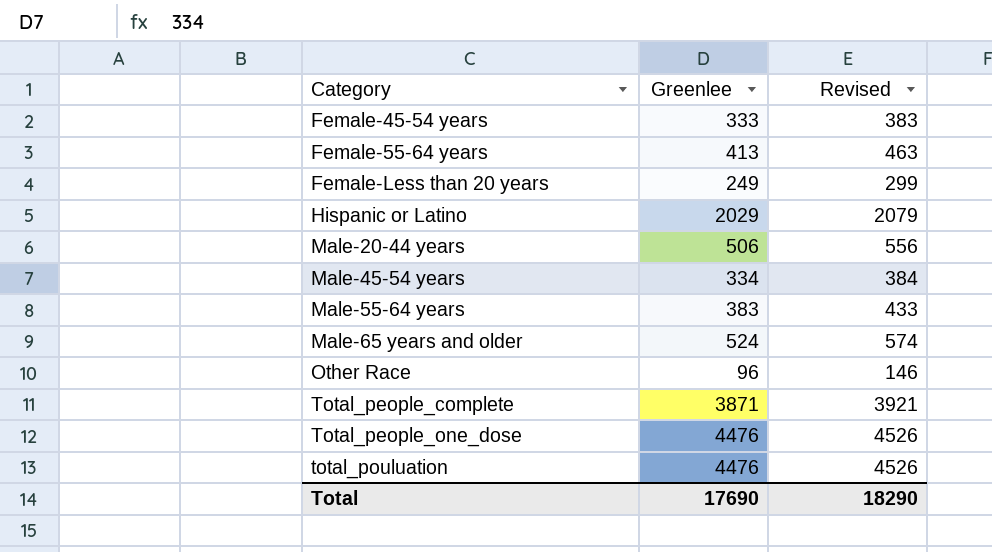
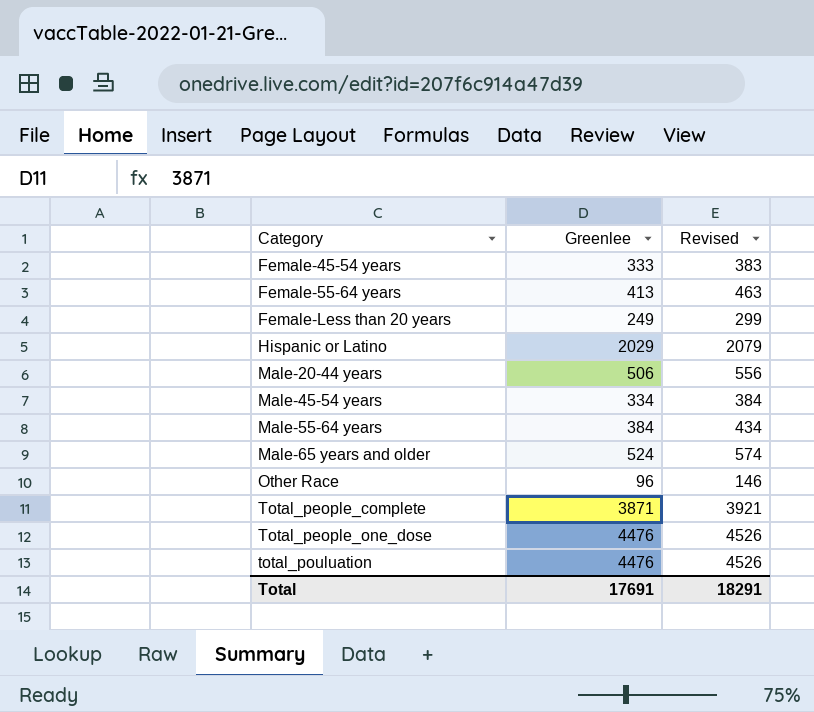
Male-55-64 years | Greenlee: 383 -> 384
Male-55-64 years | Revised: 433 -> 434
Total | Greenlee: 17690 -> 17691
Total | Revised: 18290 -> 18291

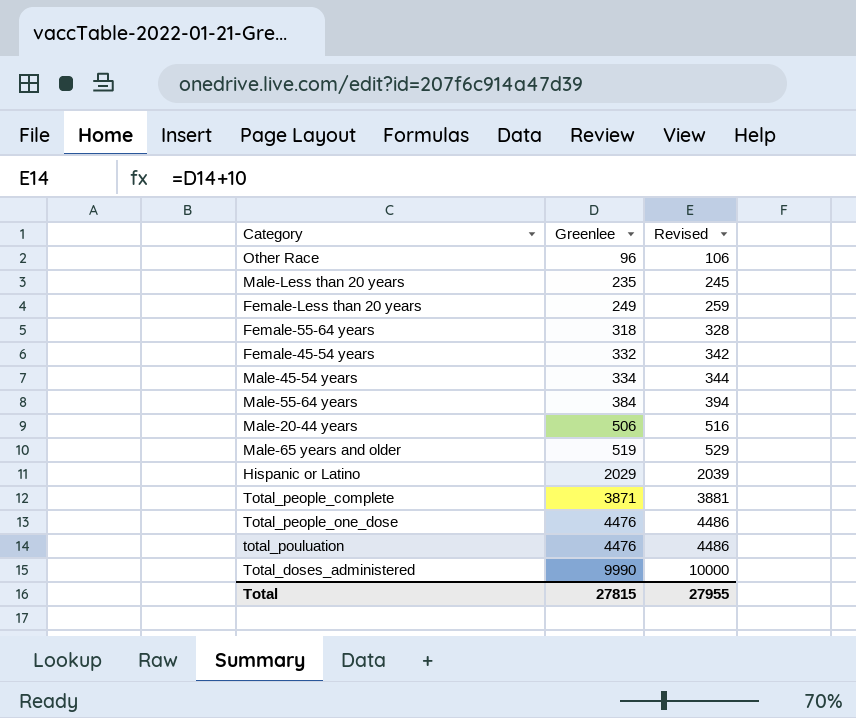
row order: Category ascending -> Greenlee ascending
column Revised | formula: [Greenlee] + 50 -> [Greenlee] + 10
row Male-Less than 20 years: none -> 235 | 245
Female-55-64 years | Greenlee: 413 -> 318
Female-45-54 years | Greenlee: 333 -> 332
Male-65 years and older | Greenlee: 524 -> 519
row Total_doses_administered: none -> 9990 | 10000
Total | Greenlee: 17691 -> 27815
Total | Revised: 18291 -> 27955

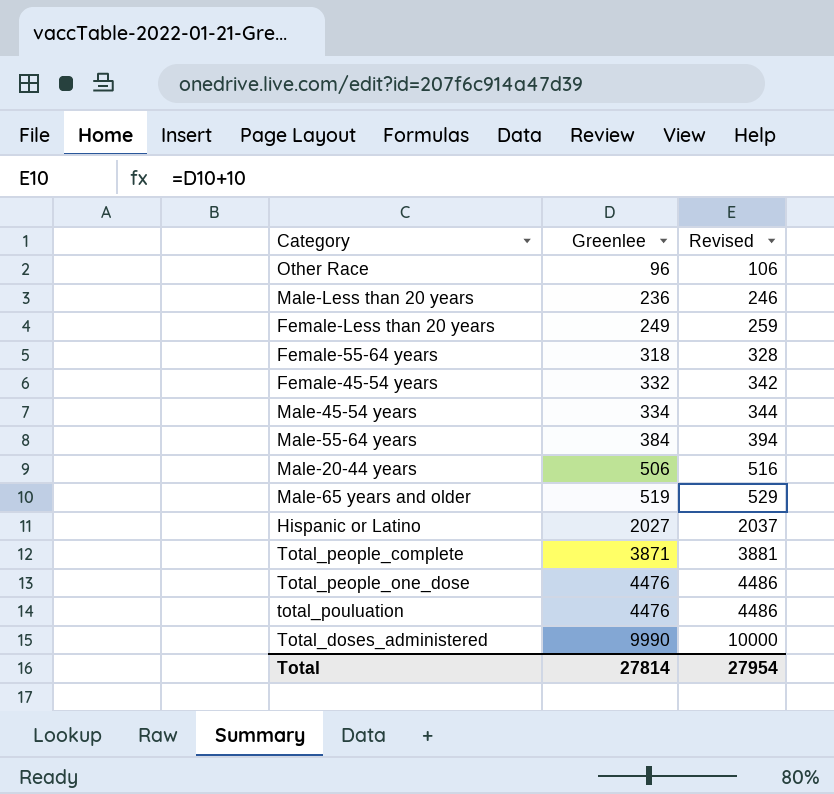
Male-Less than 20 years | Greenlee: 235 -> 236
Male-Less than 20 years | Revised: 245 -> 246
Hispanic or Latino | Greenlee: 2029 -> 2027
Hispanic or Latino | Revised: 2039 -> 2037
Total | Greenlee: 27815 -> 27814
Total | Revised: 27955 -> 27954

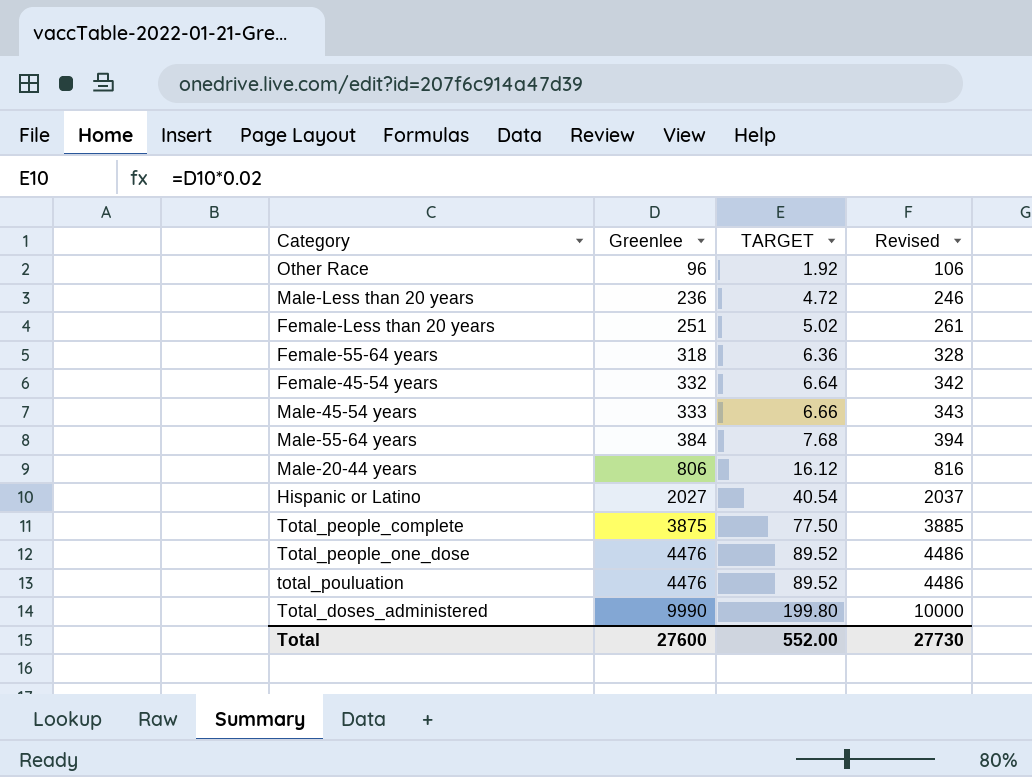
column TARGET | formula: none -> [Greenlee] * 0.02
row Male-65 years and older: 519 | 529 -> none
Female-Less than 20 years | Greenlee: 249 -> 251
Female-Less than 20 years | Revised: 259 -> 261
Male-45-54 years | Greenlee: 334 -> 333
Male-45-54 years | Revised: 344 -> 343
Male-20-44 years | Greenlee: 506 -> 806
Male-20-44 years | Revised: 516 -> 816
Total_people_complete | Greenlee: 3871 -> 3875
Total_people_complete | Revised: 3881 -> 3885
Total | Greenlee: 27814 -> 27600
Total | Revised: 27954 -> 27730

